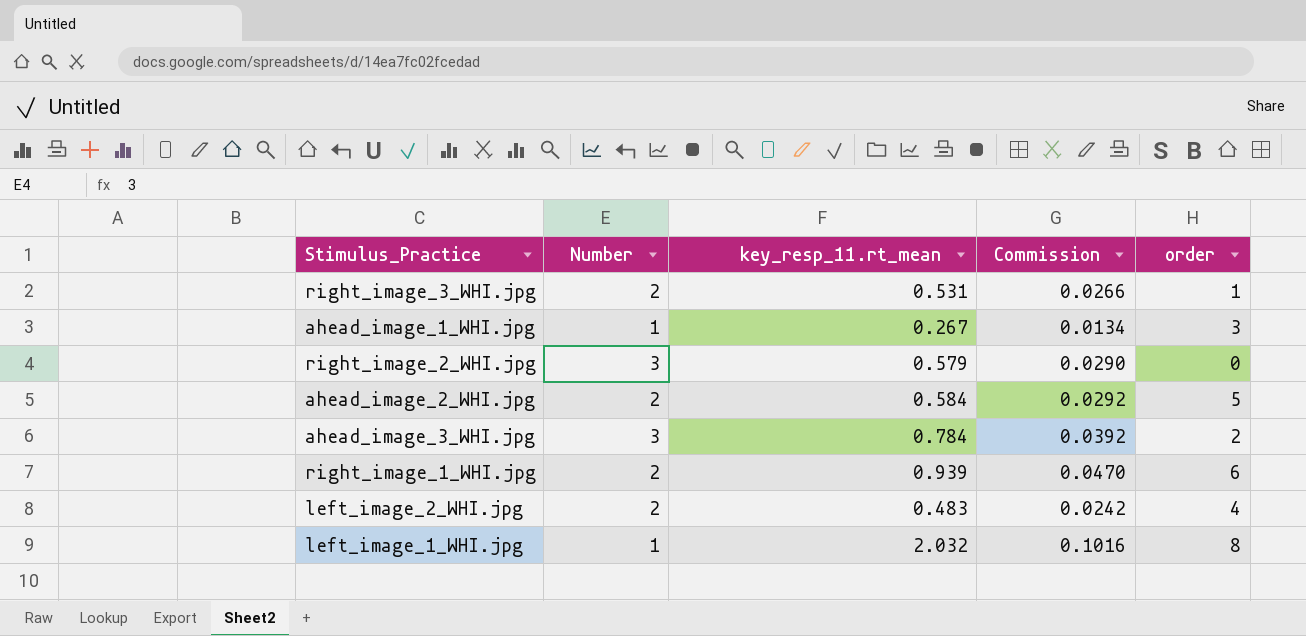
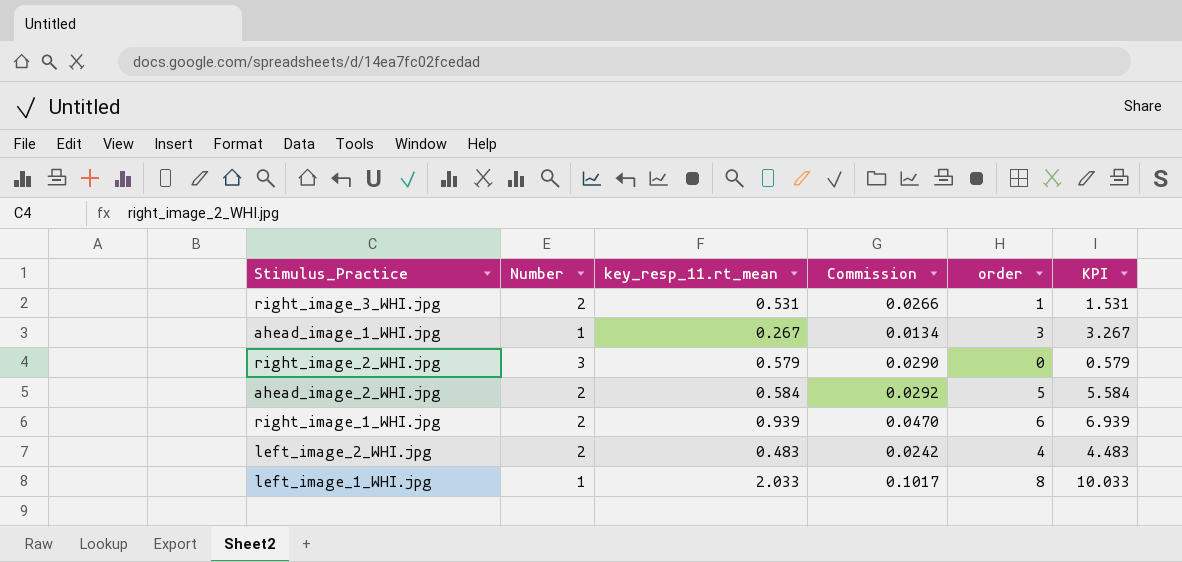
column KPI | formula: none -> [key_resp_11.rt_mean] + [order]
row ahead_image_3_WHI.jpg: 3 | 0.784 | 0.0392 | 2 -> none
left_image_1_WHI.jpg | key_resp_11.rt_mean: 2.032 -> 2.033
left_image_1_WHI.jpg | Commission: 0.1016 -> 0.1017

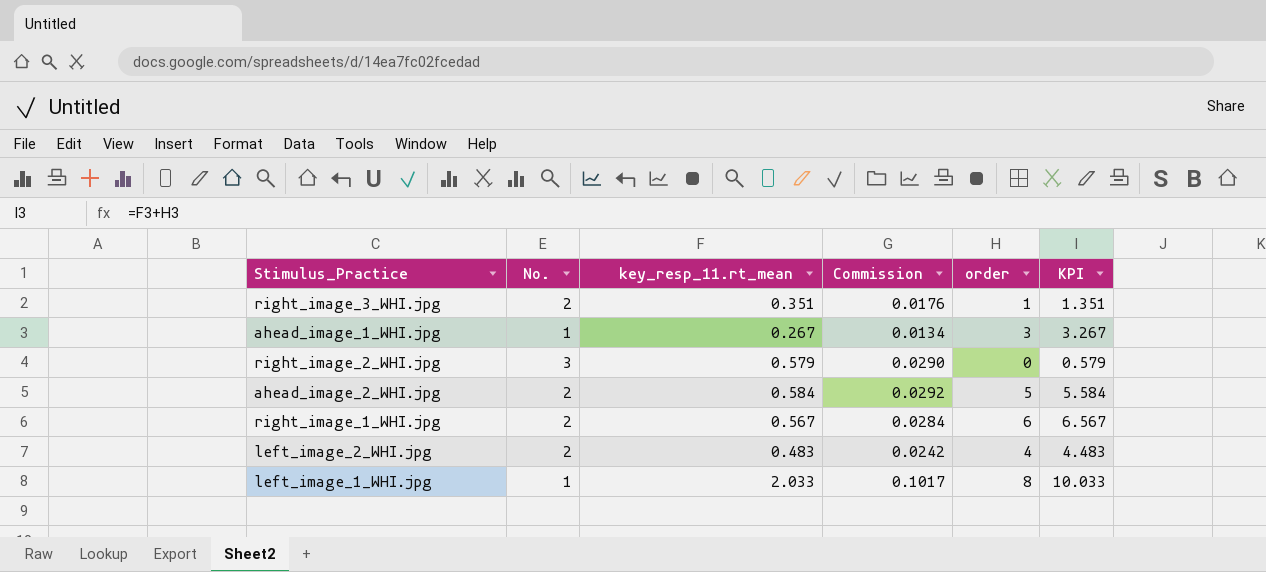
column name: Number -> No.
right_image_3_WHI.jpg | key_resp_11.rt_mean: 0.531 -> 0.351
right_image_3_WHI.jpg | Commission: 0.0266 -> 0.0176
right_image_3_WHI.jpg | KPI: 1.531 -> 1.351
right_image_1_WHI.jpg | key_resp_11.rt_mean: 0.939 -> 0.567
right_image_1_WHI.jpg | Commission: 0.0470 -> 0.0284
right_image_1_WHI.jpg | KPI: 6.939 -> 6.567

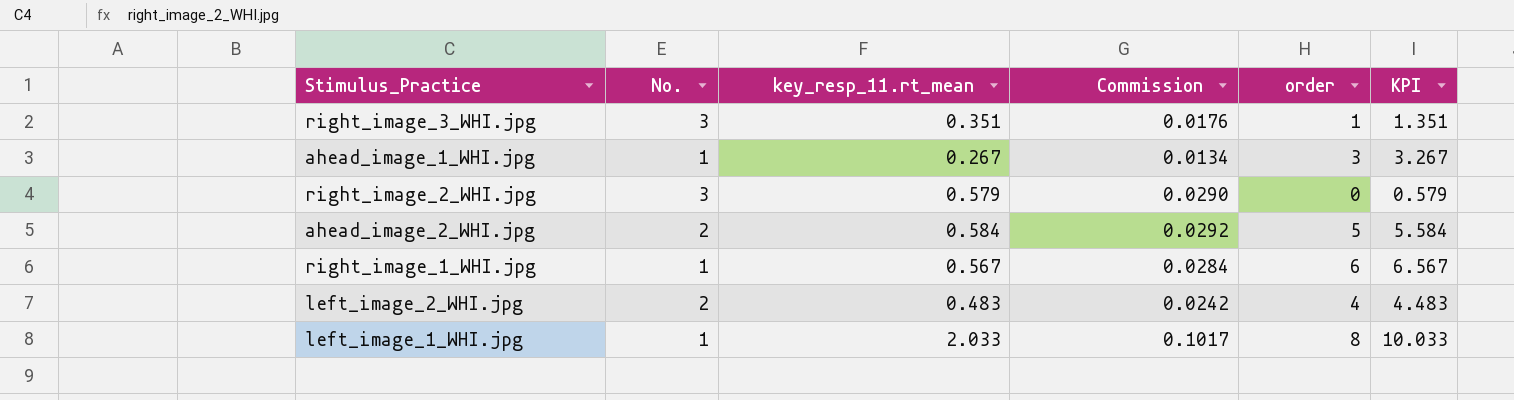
right_image_3_WHI.jpg | No.: 2 -> 3
right_image_1_WHI.jpg | No.: 2 -> 1

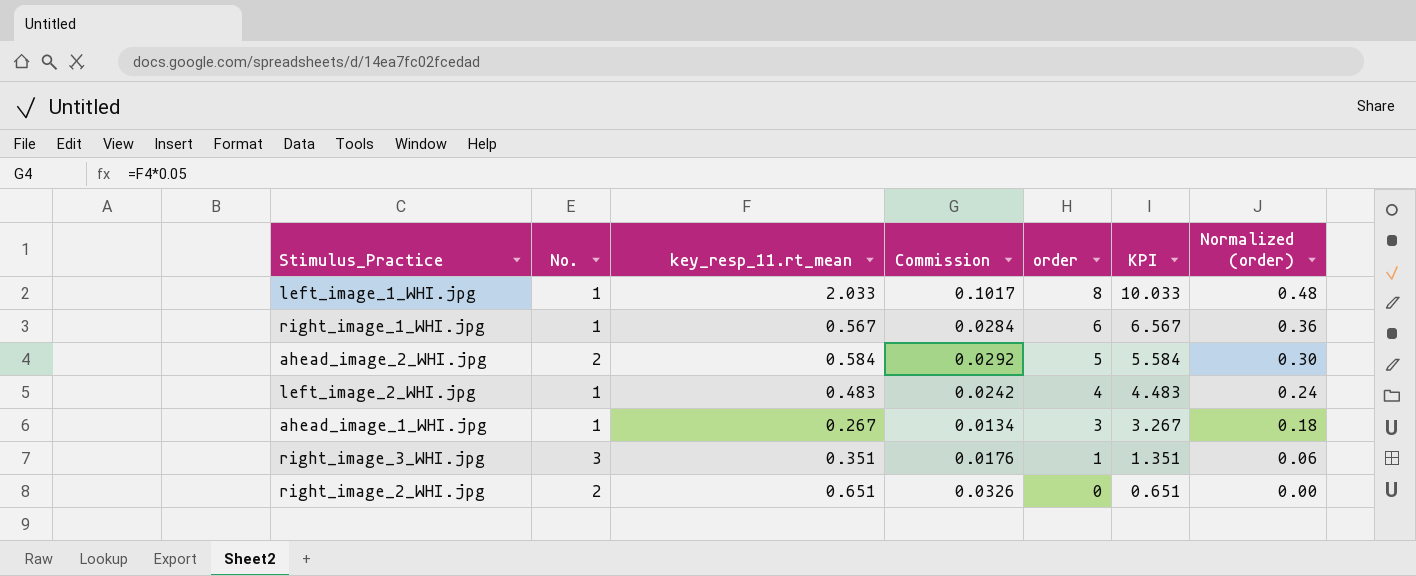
row order: none -> order descending
column Normalized (order) | formula: none -> [order] * 0.06
left_image_2_WHI.jpg | No.: 2 -> 1
right_image_2_WHI.jpg | No.: 3 -> 2
right_image_2_WHI.jpg | key_resp_11.rt_mean: 0.579 -> 0.651
right_image_2_WHI.jpg | Commission: 0.0290 -> 0.0326
right_image_2_WHI.jpg | KPI: 0.579 -> 0.651

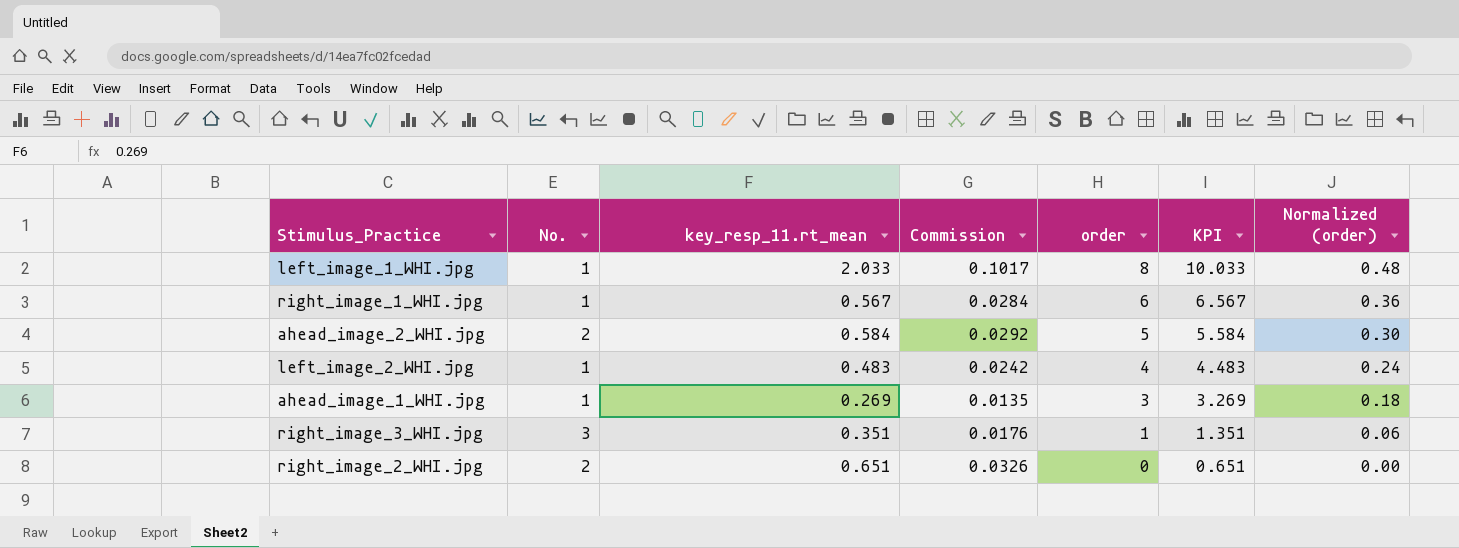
ahead_image_1_WHI.jpg | key_resp_11.rt_mean: 0.267 -> 0.269
ahead_image_1_WHI.jpg | Commission: 0.0134 -> 0.0135
ahead_image_1_WHI.jpg | KPI: 3.267 -> 3.269

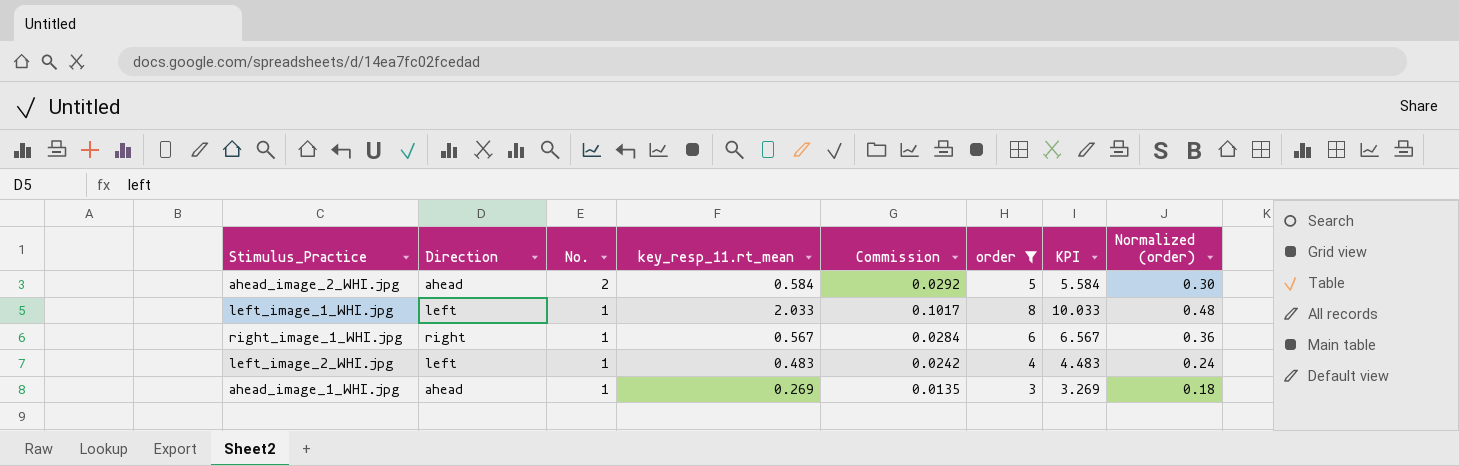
filter: none -> order >= 3
row order: order descending -> No. descending
column Direction | position: none -> 2

